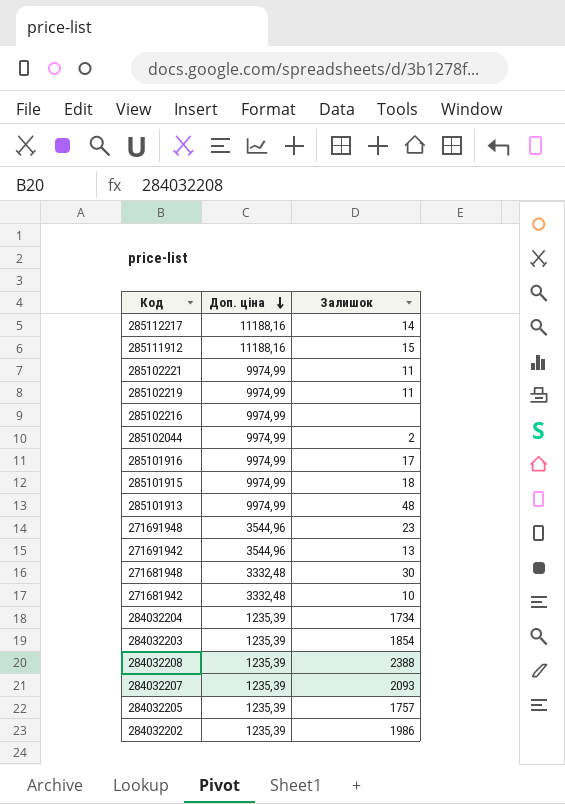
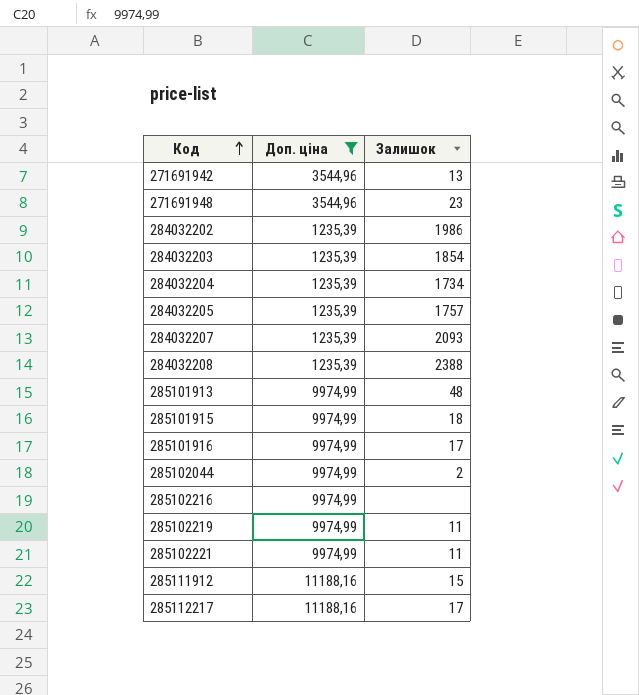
filter: none -> Доп. ціна != 3332,48
row order: Доп. ціна descending -> Код ascending
285112217 | Залишок: 14 -> 17

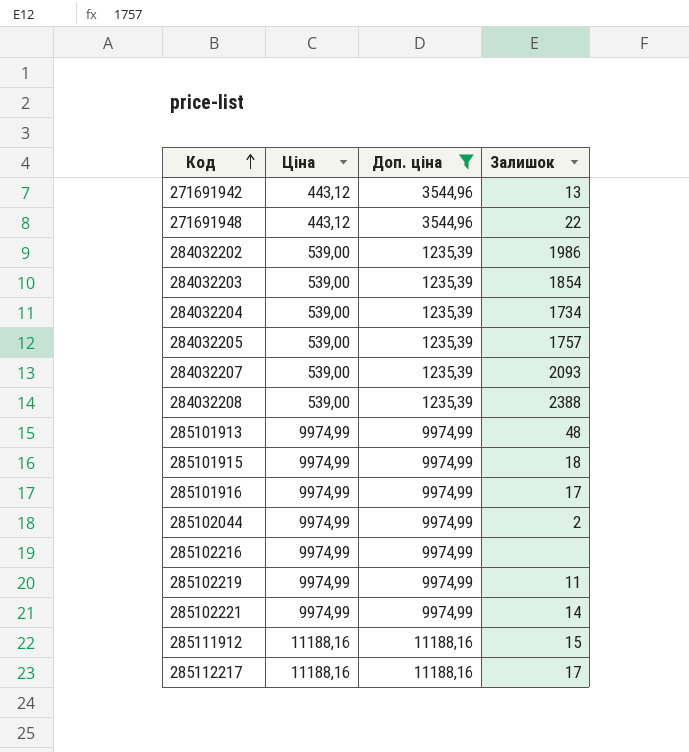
column Ціна | position: none -> 2
271691948 | Залишок: 23 -> 22
285102221 | Залишок: 11 -> 14

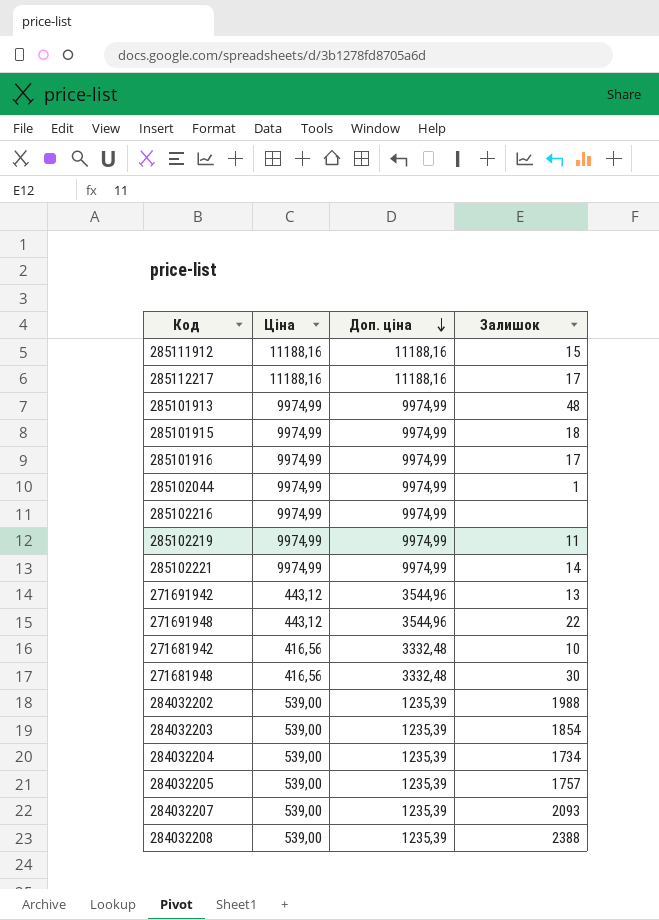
filter: Доп. ціна != 3332,48 -> none
row order: Код ascending -> Доп. ціна descending
285102044 | Залишок: 2 -> 1
284032202 | Залишок: 1986 -> 1988

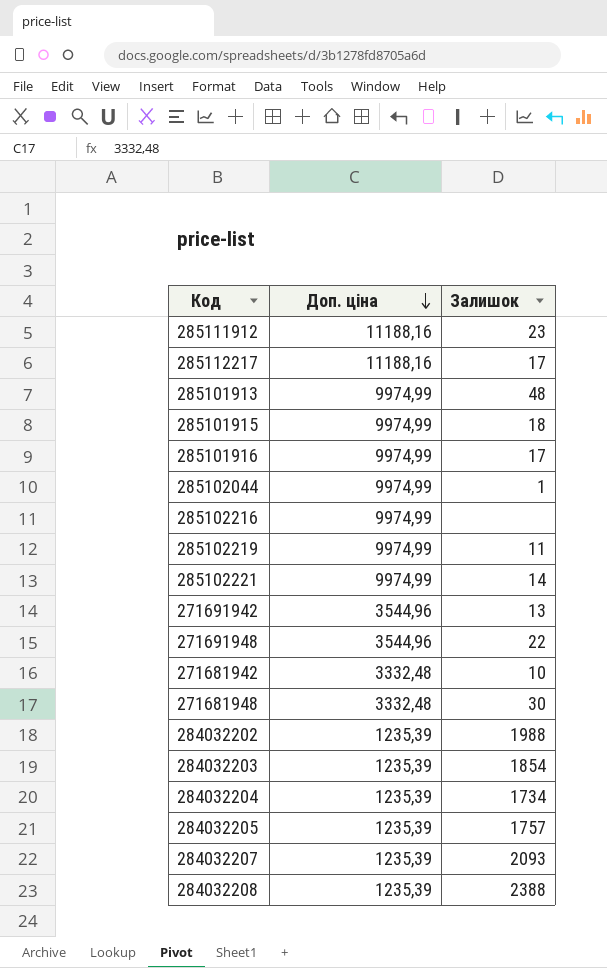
column Ціна | position: 2 -> none
285111912 | Залишок: 15 -> 23

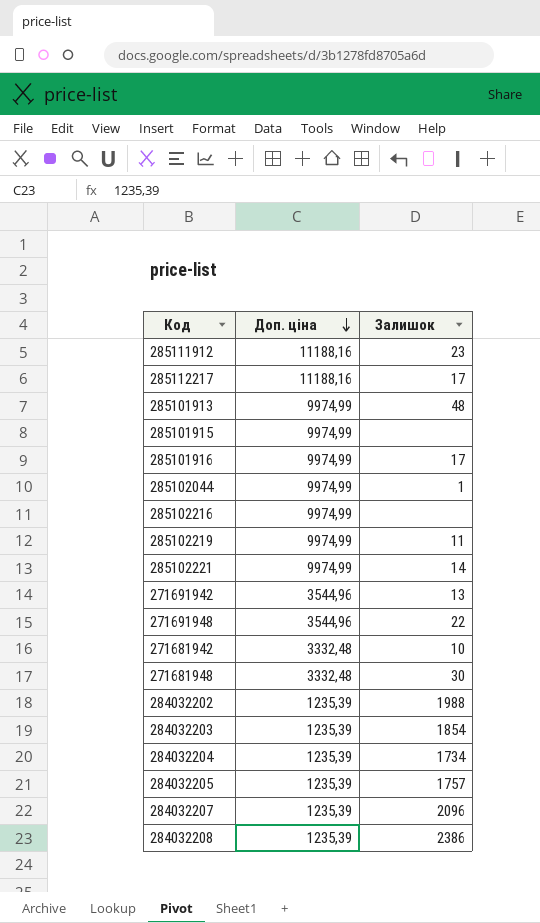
285101915 | Залишок: 18 -> none
284032207 | Залишок: 2093 -> 2096
284032208 | Залишок: 2388 -> 2386

